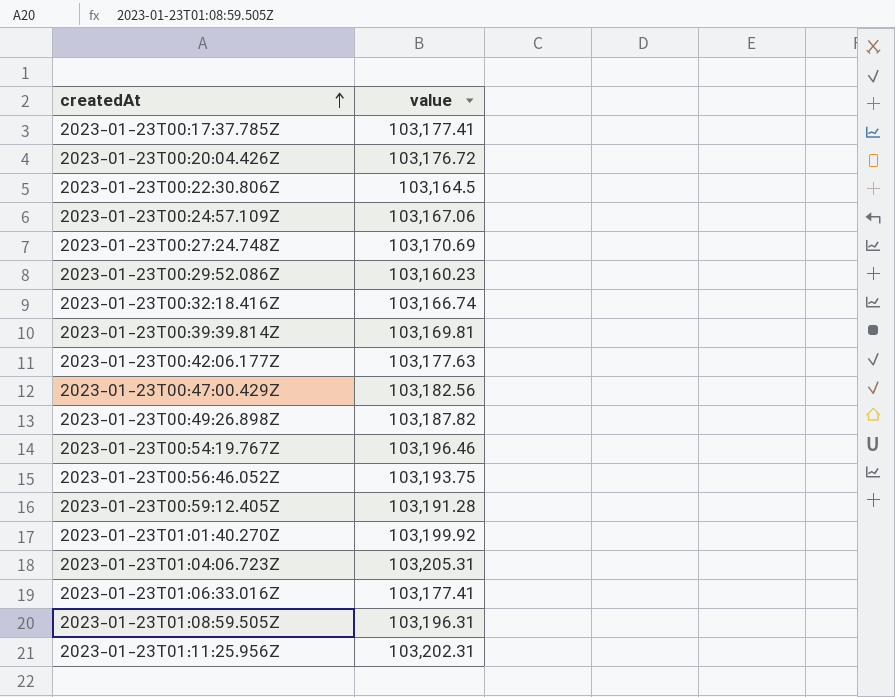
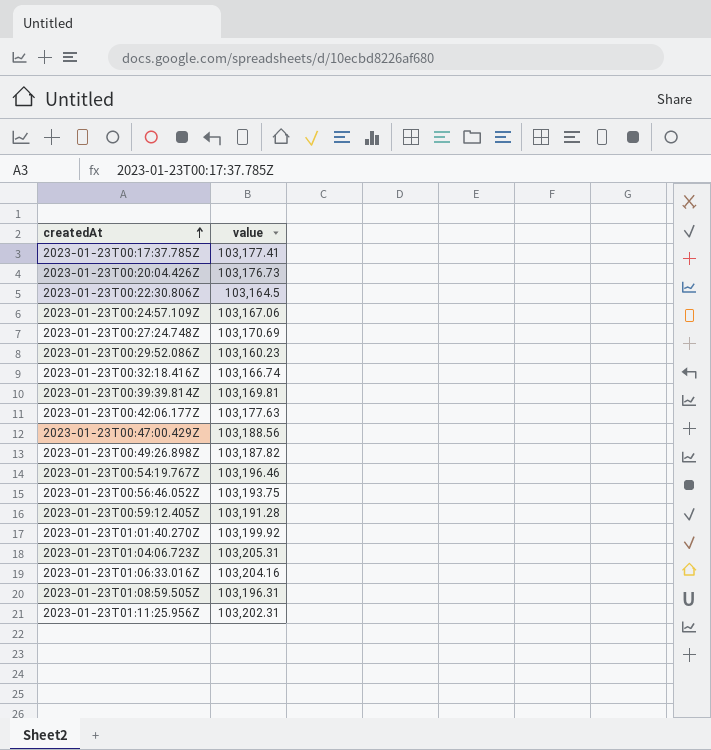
2023-01-23T00:20:04.426Z | value: 103,176.72 -> 103,176.73
2023-01-23T00:47:00.429Z | value: 103,182.56 -> 103,188.56
2023-01-23T01:06:33.016Z | value: 103,177.41 -> 103,204.16

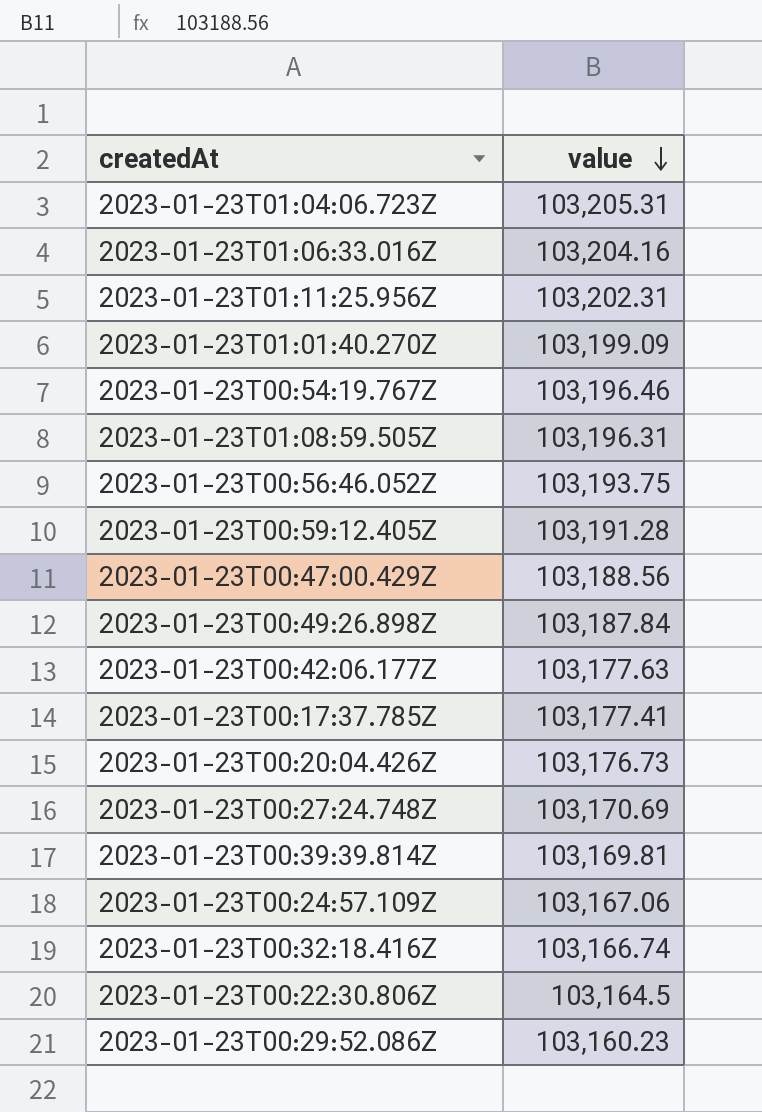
row order: createdAt ascending -> value descending
2023-01-23T01:01:40.270Z | value: 103,199.92 -> 103,199.09
2023-01-23T00:49:26.898Z | value: 103,187.82 -> 103,187.84

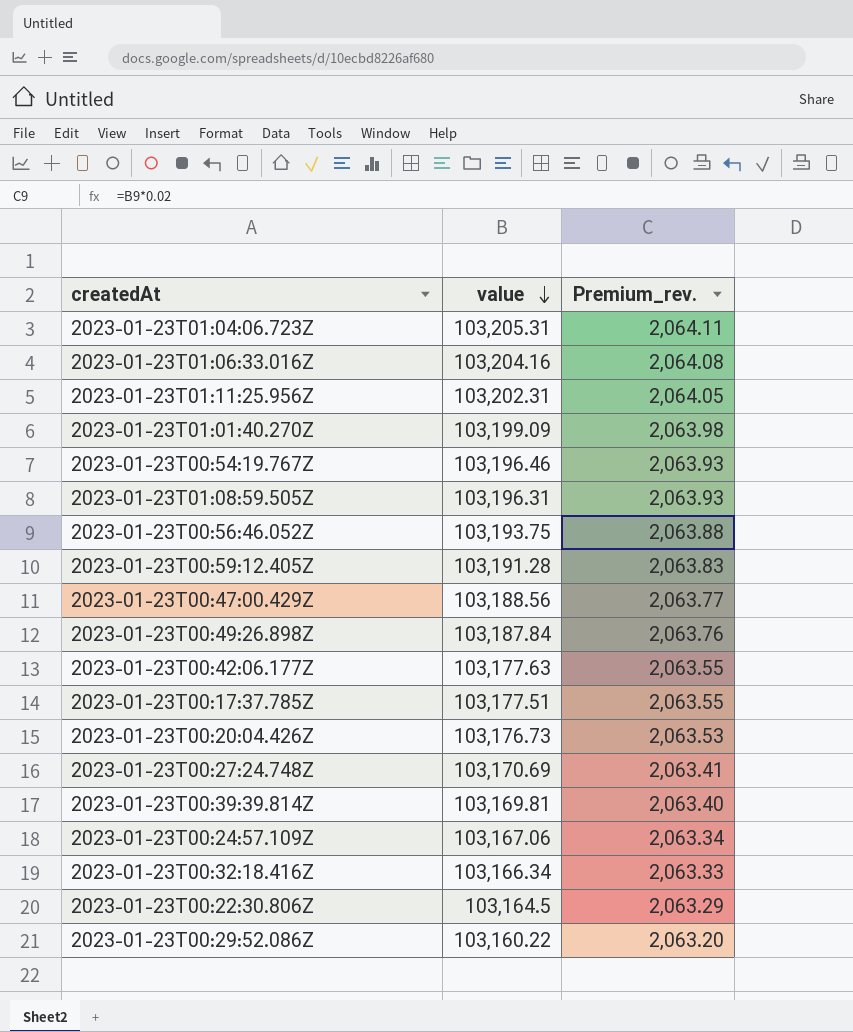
column Premium_rev. | formula: none -> [value] * 0.02
2023-01-23T00:17:37.785Z | value: 103,177.41 -> 103,177.51
2023-01-23T00:32:18.416Z | value: 103,166.74 -> 103,166.34
2023-01-23T00:29:52.086Z | value: 103,160.23 -> 103,160.22

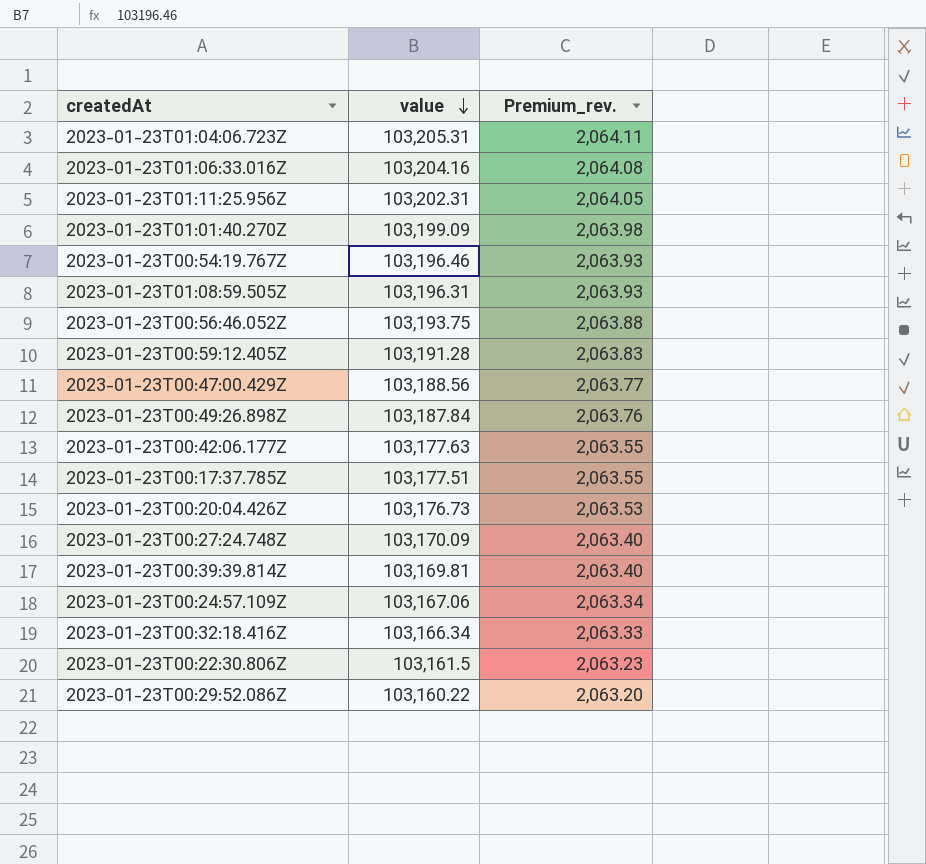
2023-01-23T00:27:24.748Z | value: 103,170.69 -> 103,170.09
2023-01-23T00:27:24.748Z | Premium_rev.: 2,063.41 -> 2,063.40
2023-01-23T00:22:30.806Z | value: 103,164.5 -> 103,161.5
2023-01-23T00:22:30.806Z | Premium_rev.: 2,063.29 -> 2,063.23

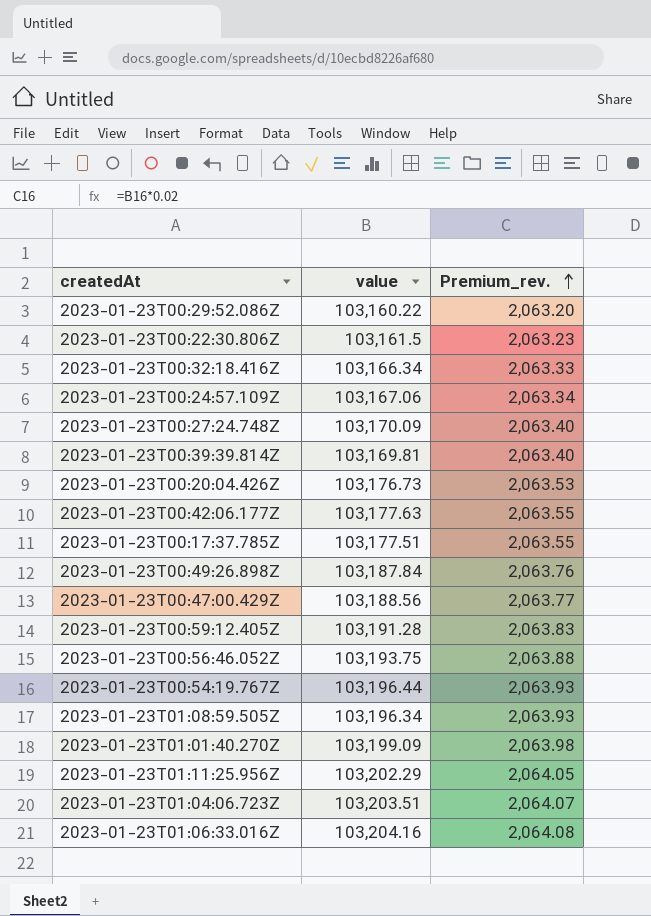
row order: value descending -> Premium_rev. ascending
2023-01-23T00:54:19.767Z | value: 103,196.46 -> 103,196.44
2023-01-23T01:08:59.505Z | value: 103,196.31 -> 103,196.34
2023-01-23T01:11:25.956Z | value: 103,202.31 -> 103,202.29
2023-01-23T01:04:06.723Z | value: 103,205.31 -> 103,203.51
2023-01-23T01:04:06.723Z | Premium_rev.: 2,064.11 -> 2,064.07

